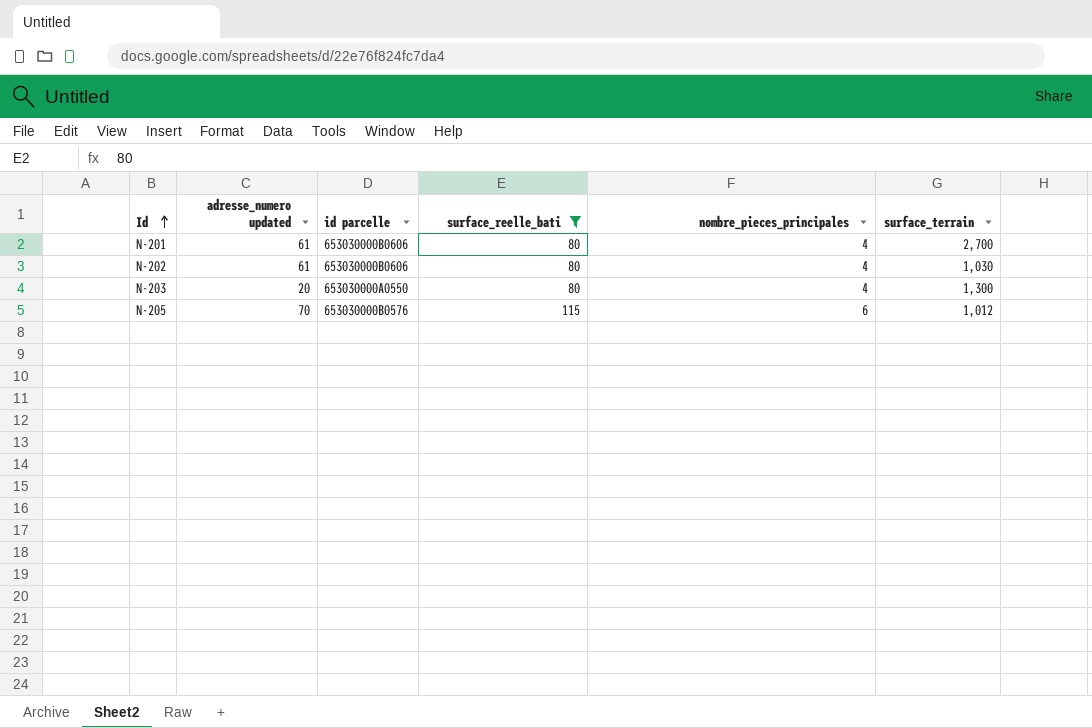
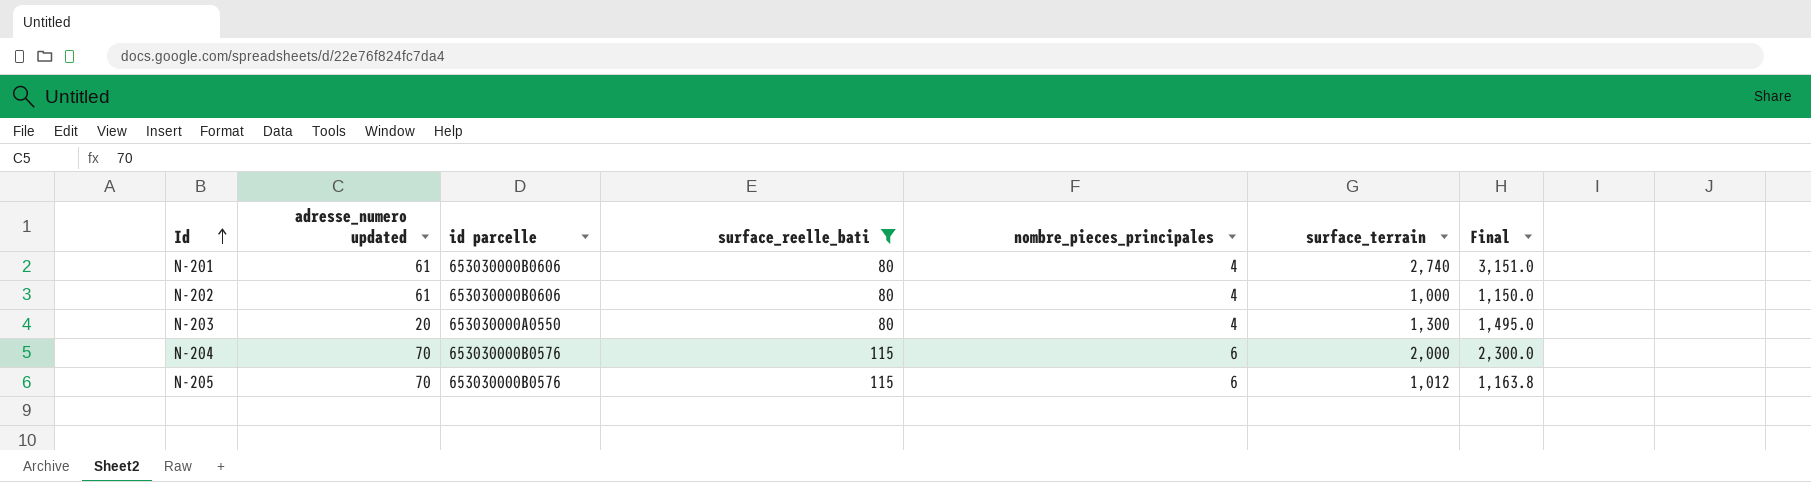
column Final | formula: none -> [surface_terrain] * 1.15
N-201 | surface_terrain: 2,700 -> 2,740
N-202 | surface_terrain: 1,030 -> 1,000
row N-204: none -> 70 | 653030000B0576 | 115 | 6 | 2,000 | 2,300.0

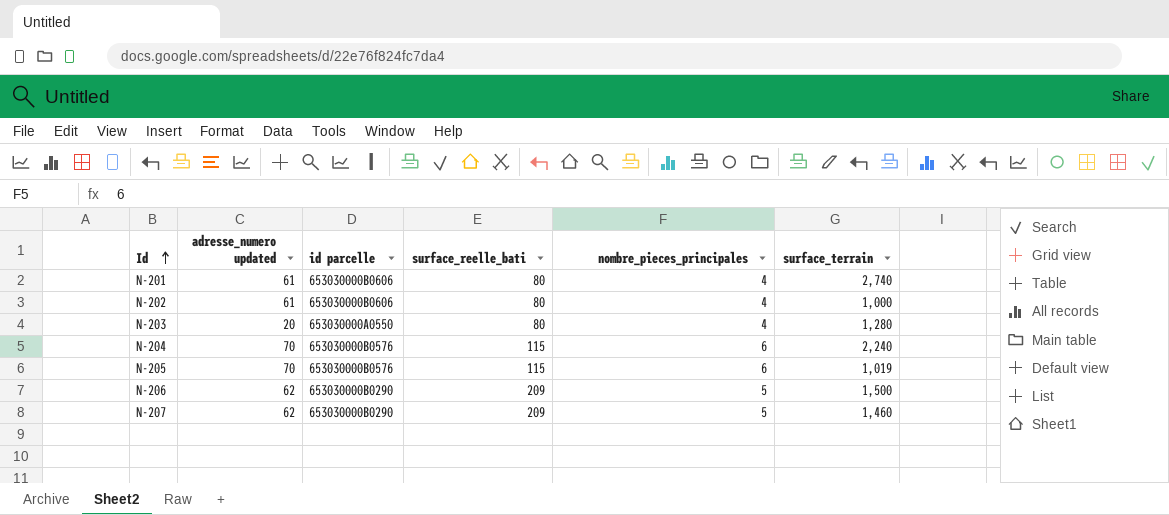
filter: surface_reelle_bati != 209 -> none
column Final | formula: [surface_terrain] * 1.15 -> none
N-203 | surface_terrain: 1,300 -> 1,280
N-204 | surface_terrain: 2,000 -> 2,240
N-205 | surface_terrain: 1,012 -> 1,019

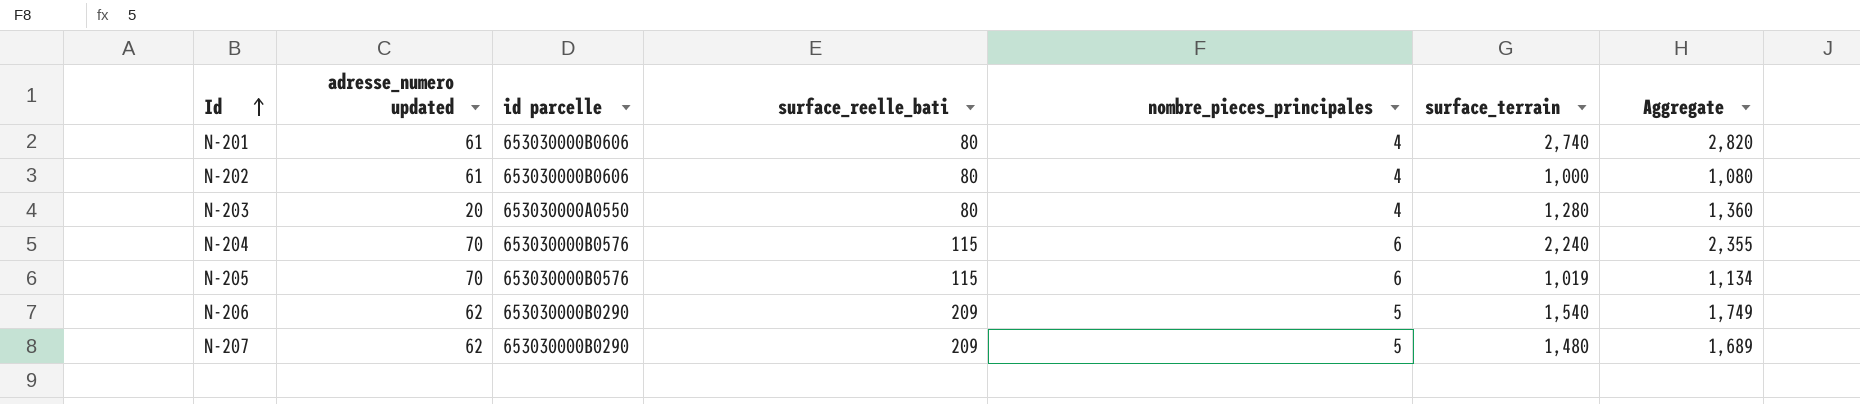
column Aggregate | formula: none -> [surface_reelle_bati] + [surface_terrain]
N-206 | surface_terrain: 1,500 -> 1,540
N-207 | surface_terrain: 1,460 -> 1,480

